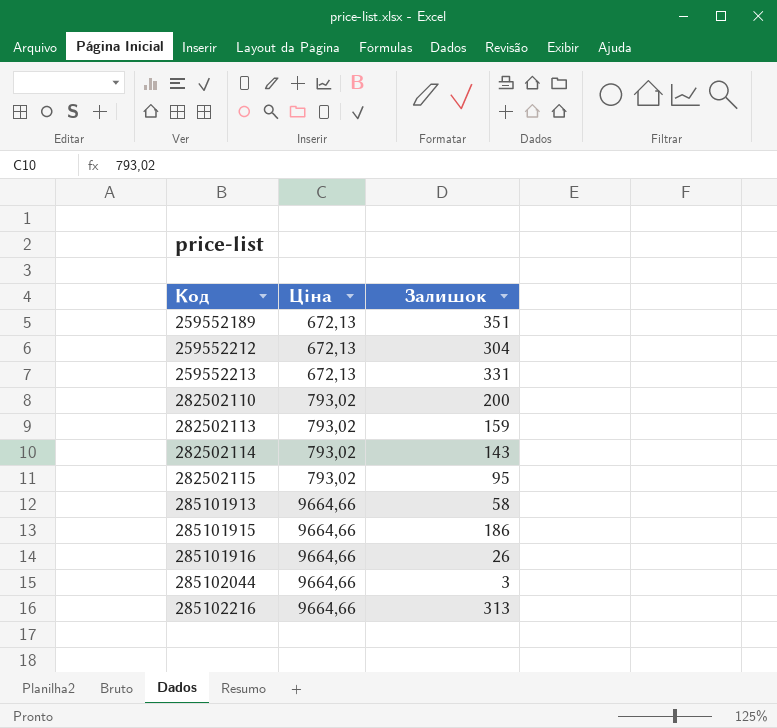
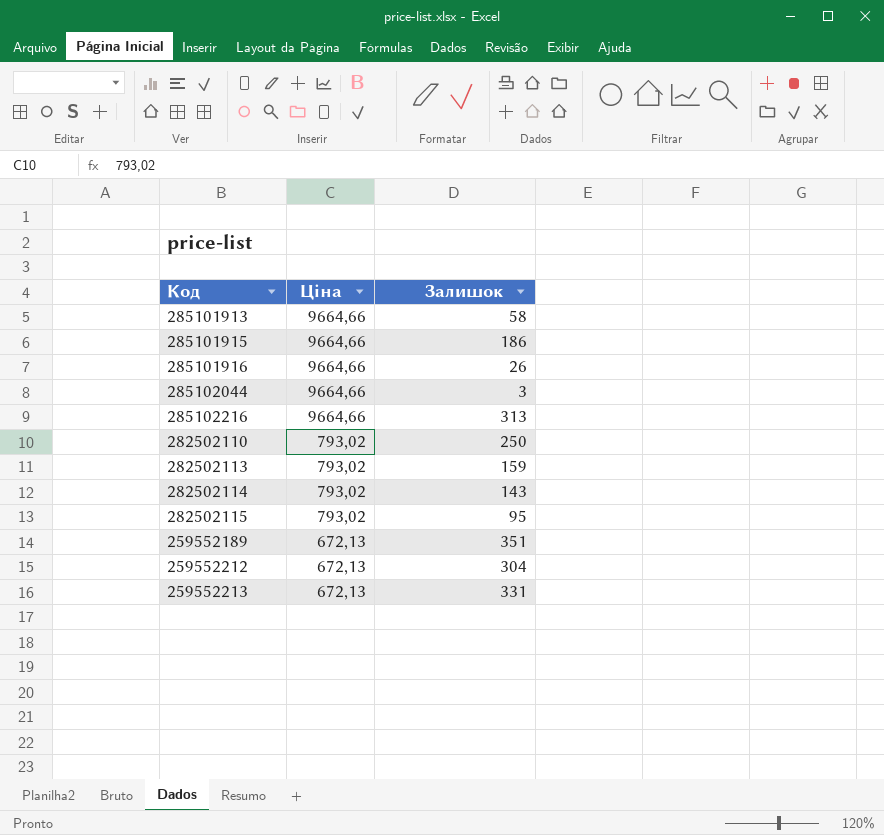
row order: Код ascending -> Ціна descending
282502110 | Залишок: 200 -> 250

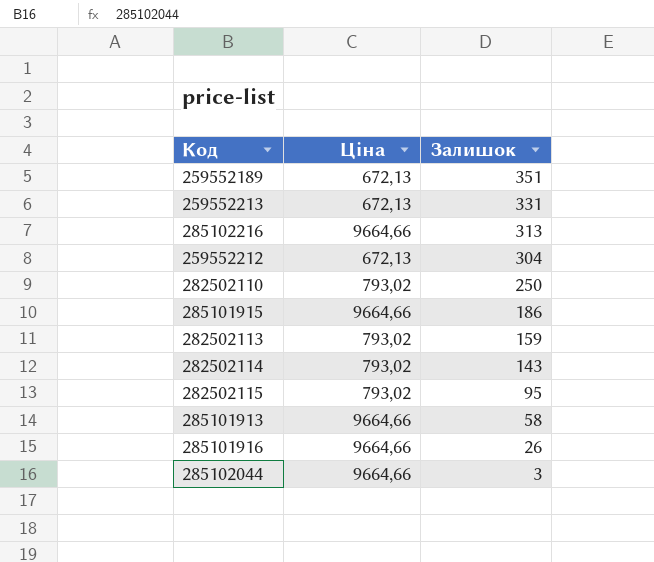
row order: Ціна descending -> Залишок descending

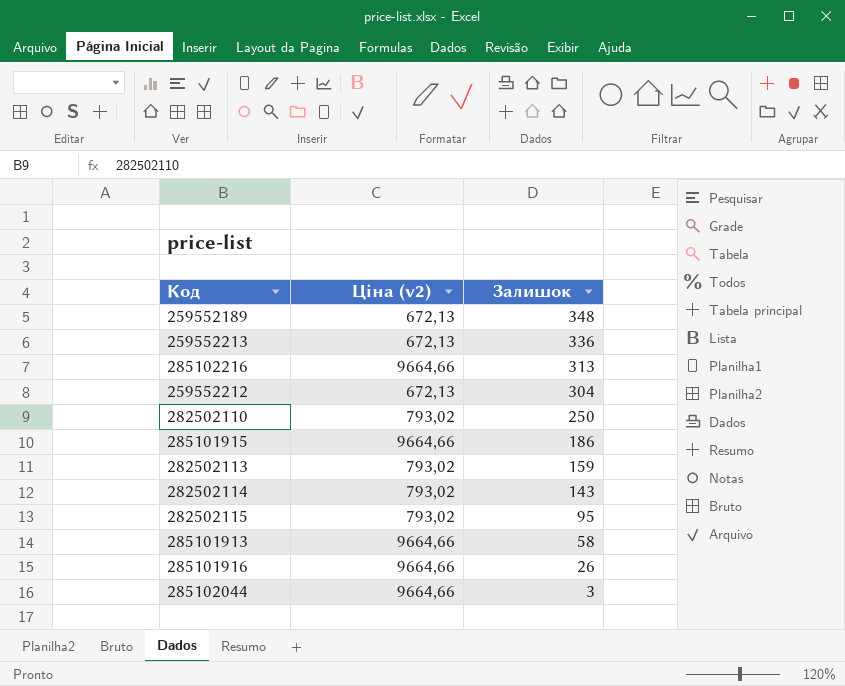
column name: Ціна -> Ціна (v2)
259552189 | Залишок: 351 -> 348
259552213 | Залишок: 331 -> 336

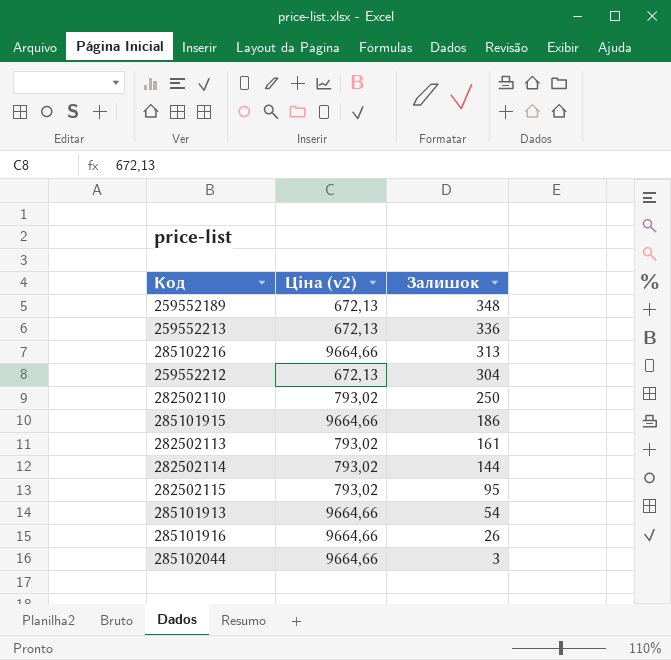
282502113 | Залишок: 159 -> 161
282502114 | Залишок: 143 -> 144
285101913 | Залишок: 58 -> 54

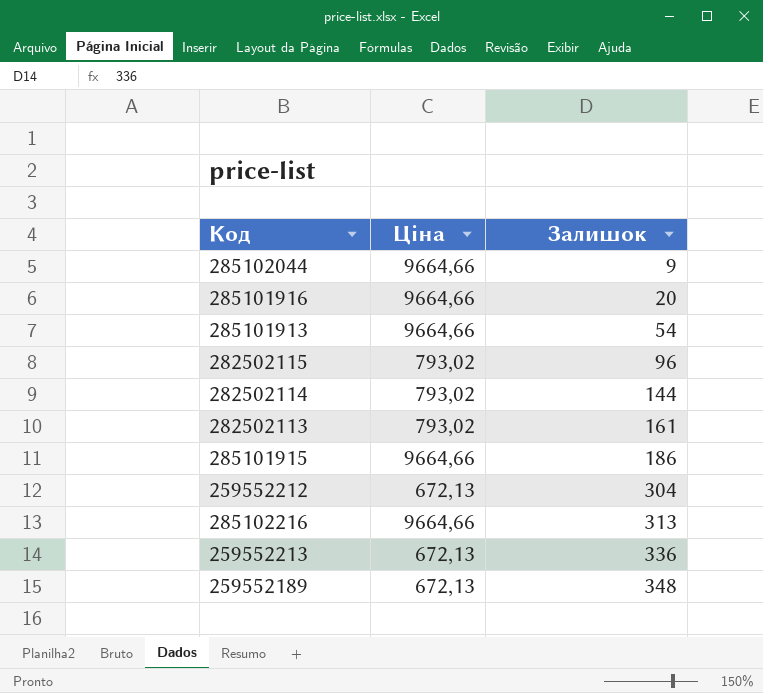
row order: Залишок descending -> Залишок ascending
column name: Ціна (v2) -> Ціна
row 282502110: 793,02 | 250 -> none
285102044 | Залишок: 3 -> 9
285101916 | Залишок: 26 -> 20
282502115 | Залишок: 95 -> 96

